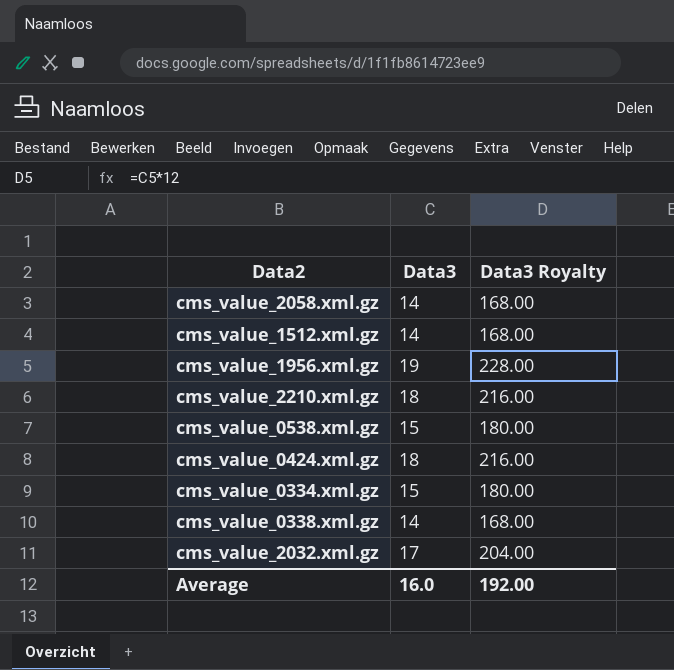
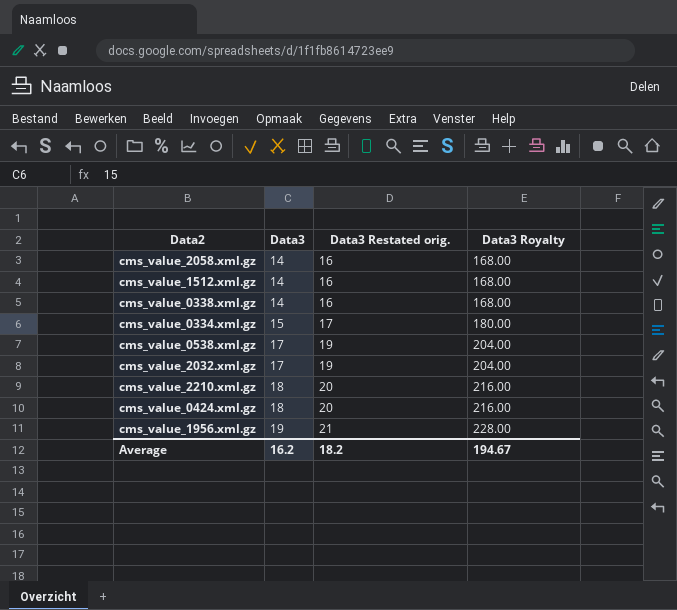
row order: none -> Data3 ascending
column Data3 Restated orig. | formula: none -> [Data3] + 2
cms_value_0538.xml.gz | Data3: 15 -> 17
cms_value_0538.xml.gz | Data3 Royalty: 180.00 -> 204.00
Average | Data3: 16.0 -> 16.2
Average | Data3 Royalty: 192.00 -> 194.67

